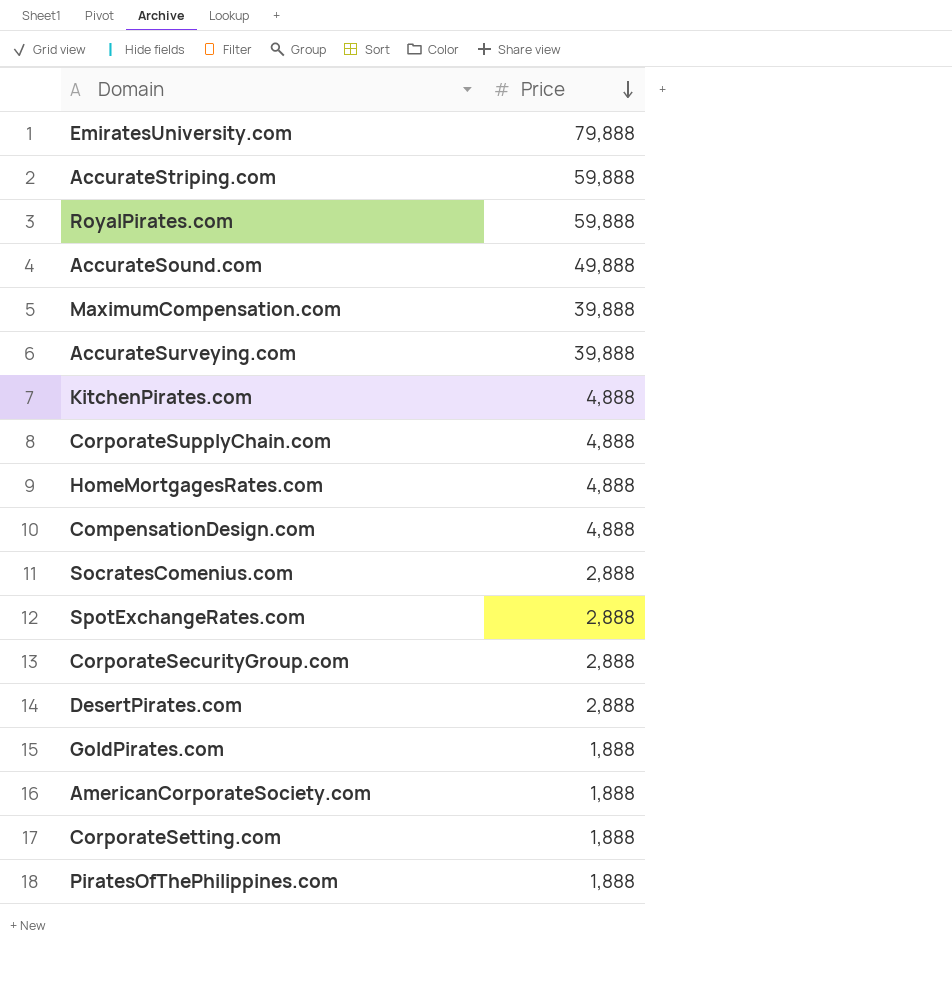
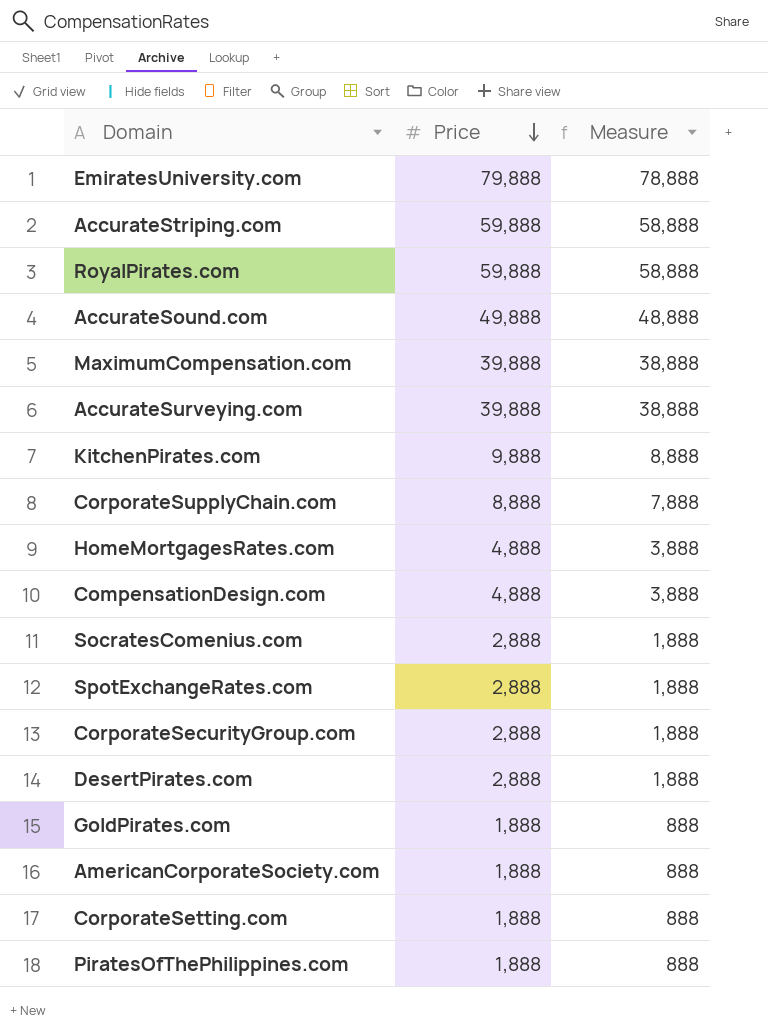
column Measure | formula: none -> [Price] - 1000
KitchenPirates.com | Price: 4,888 -> 9,888
CorporateSupplyChain.com | Price: 4,888 -> 8,888

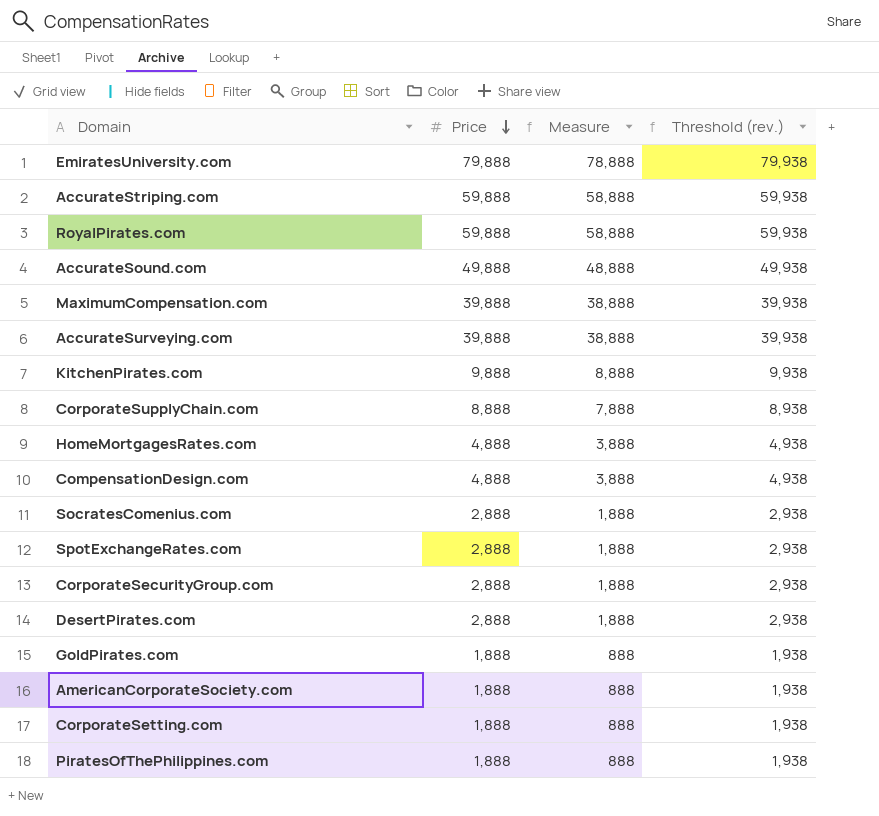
column Threshold (rev.) | formula: none -> [Price] + 50

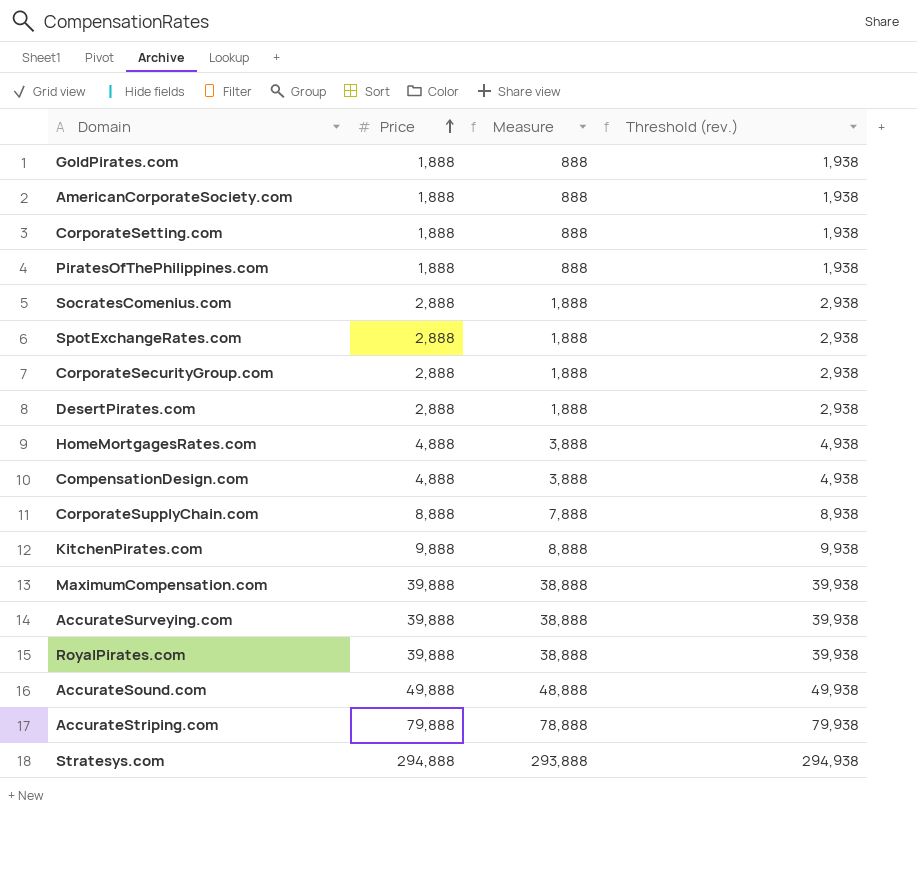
row order: Price descending -> Price ascending
row EmiratesUniversity.com: 79,888 | 78,888 | 79,938 -> none
RoyalPirates.com | Price: 59,888 -> 39,888
RoyalPirates.com | Measure: 58,888 -> 38,888
RoyalPirates.com | Threshold (rev.): 59,938 -> 39,938
AccurateStriping.com | Price: 59,888 -> 79,888
AccurateStriping.com | Measure: 58,888 -> 78,888
AccurateStriping.com | Threshold (rev.): 59,938 -> 79,938
row Stratesys.com: none -> 294,888 | 293,888 | 294,938

